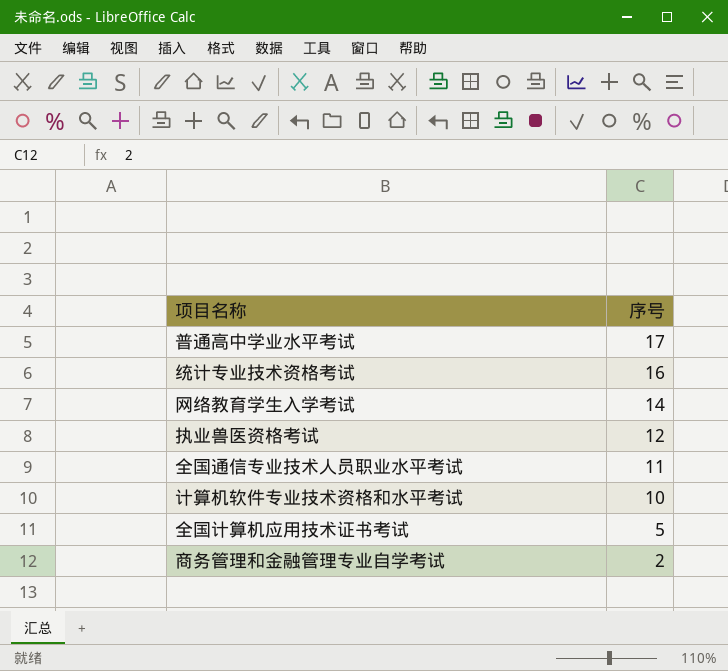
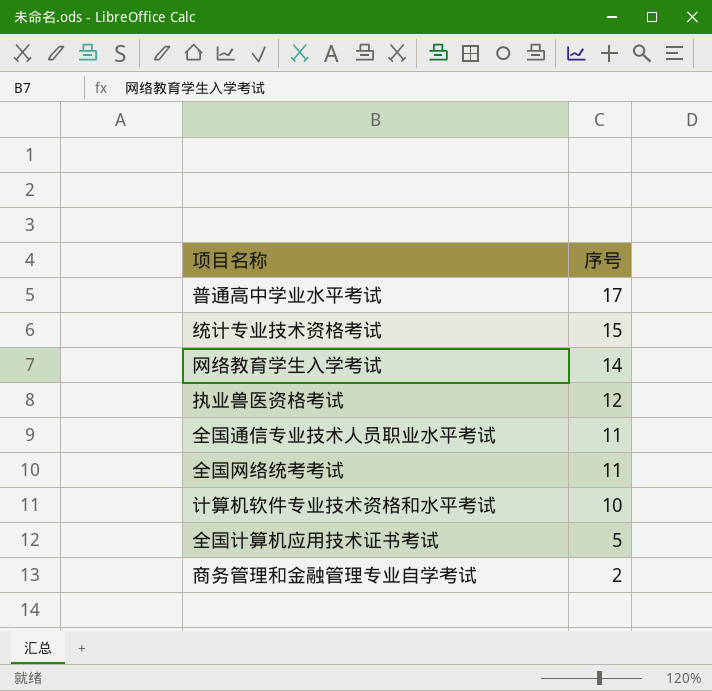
统计专业技术资格考试 | 序号: 16 -> 15
row 全国网络统考考试: none -> 11

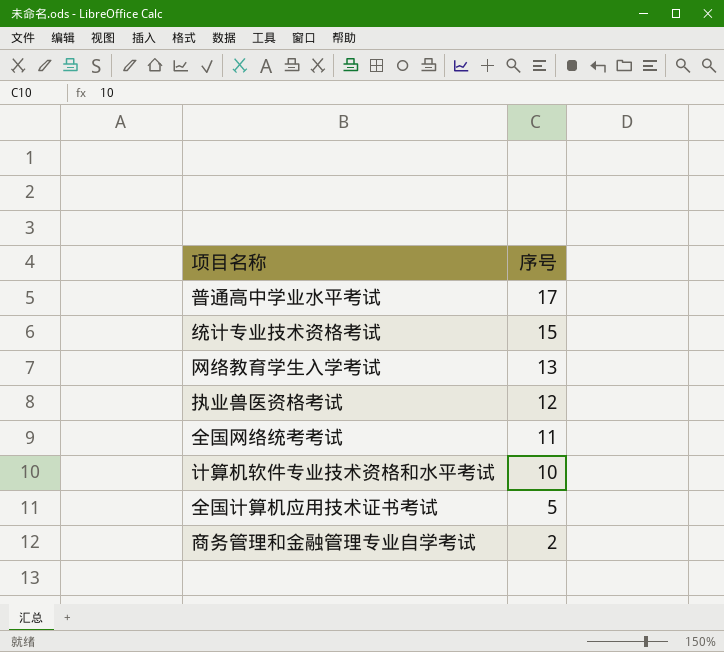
row 全国通信专业技术人员职业水平考试: 11 -> none
网络教育学生入学考试 | 序号: 14 -> 13

